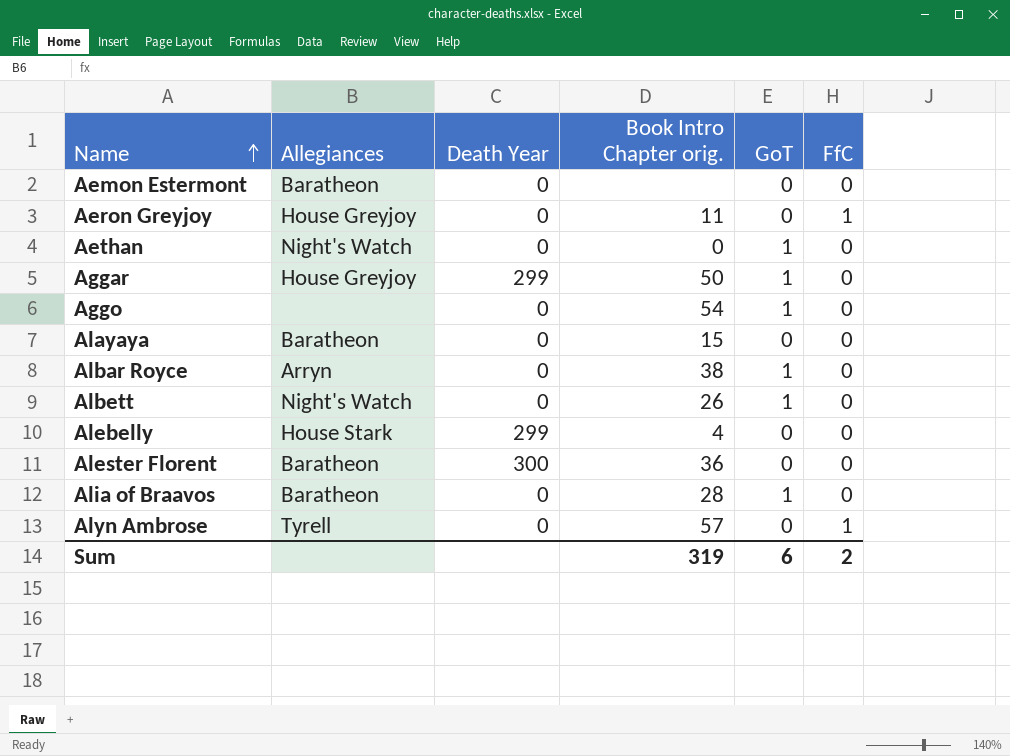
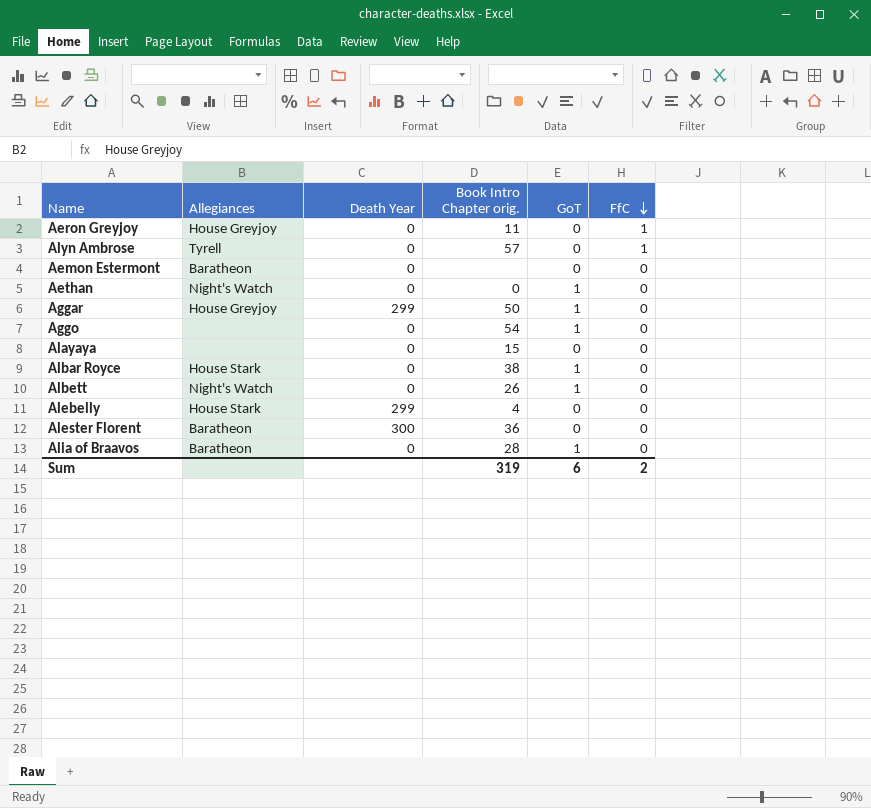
row order: Name ascending -> FfC descending
Alayaya | Allegiances: Baratheon -> none
Albar Royce | Allegiances: Arryn -> House Stark

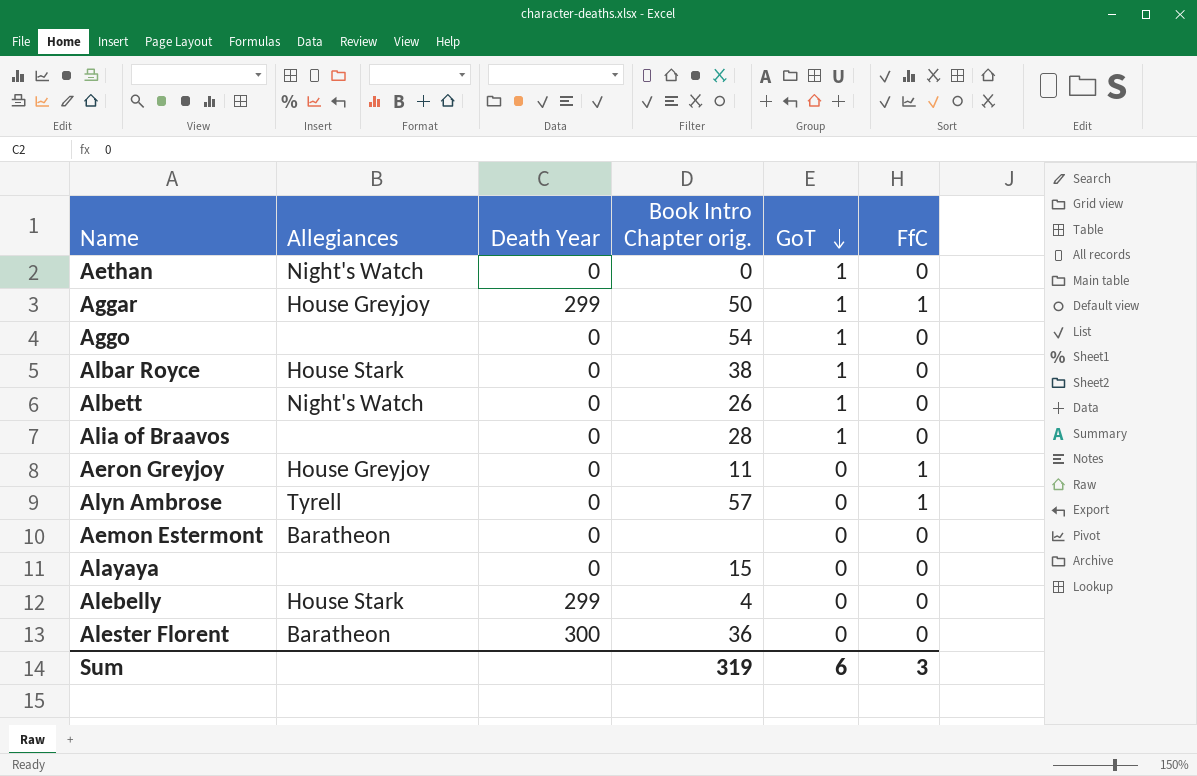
row order: FfC descending -> GoT descending
Aggar | FfC: 0 -> 1
Alia of Braavos | Allegiances: Baratheon -> none
Sum | FfC: 2 -> 3

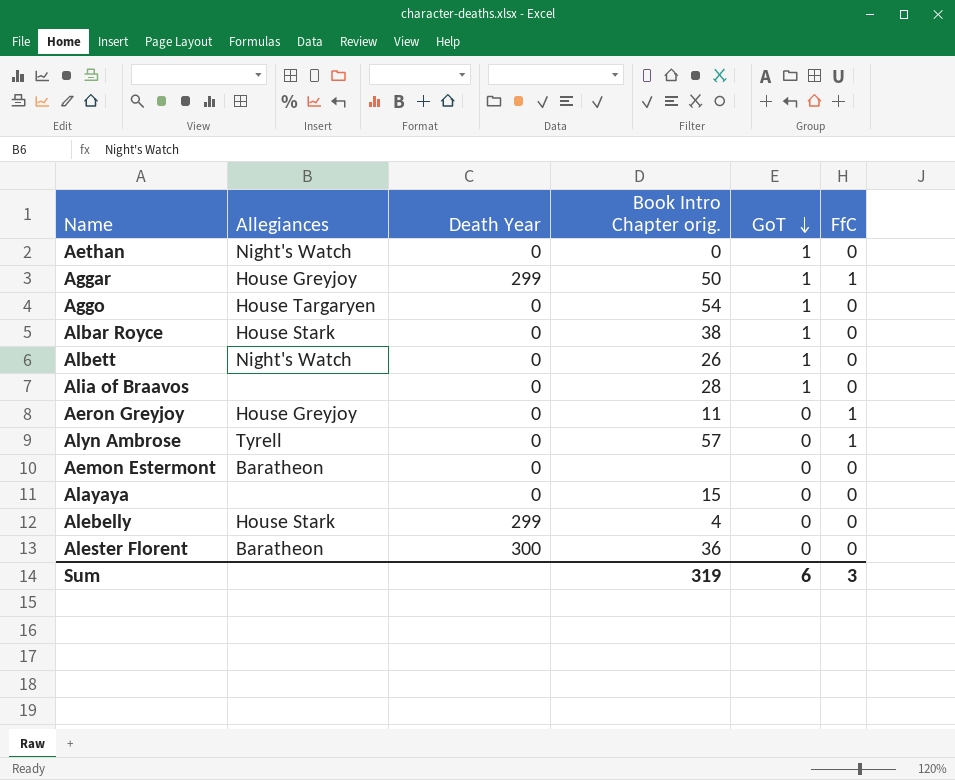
Aggo | Allegiances: none -> House Targaryen

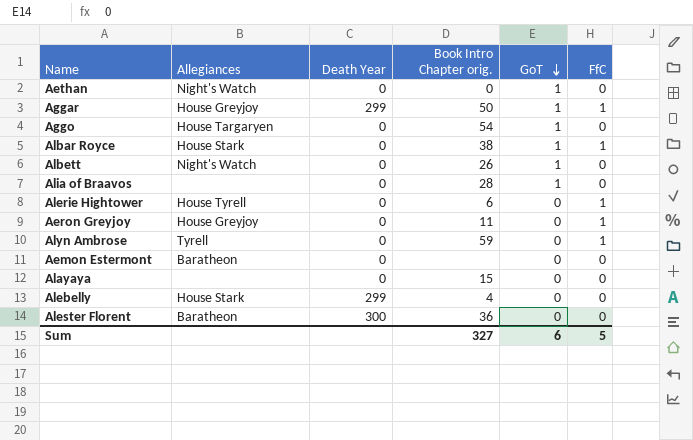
Albar Royce | FfC: 0 -> 1
row Alerie Hightower: none -> House Tyrell | 0 | 6 | 0 | 1
Alyn Ambrose | Book Intro Chapter orig.: 57 -> 59
Sum | Book Intro Chapter orig.: 319 -> 327
Sum | FfC: 3 -> 5

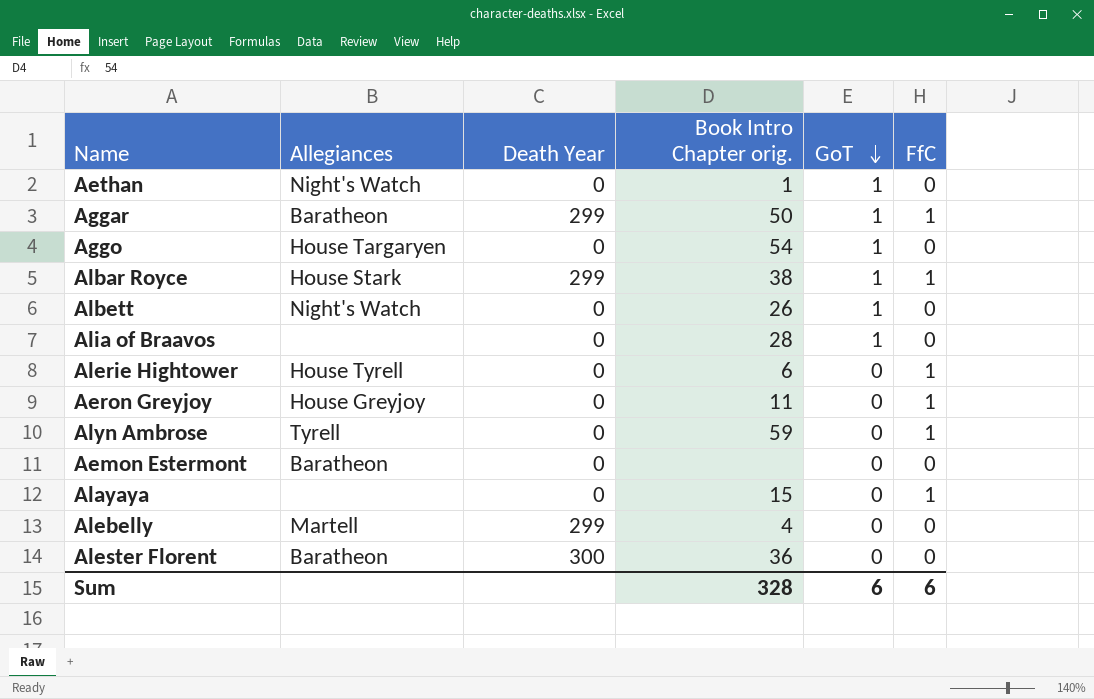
Aethan | Book Intro Chapter orig.: 0 -> 1
Aggar | Allegiances: House Greyjoy -> Baratheon
Albar Royce | Death Year: 0 -> 299
Alayaya | FfC: 0 -> 1
Alebelly | Allegiances: House Stark -> Martell
Sum | Book Intro Chapter orig.: 327 -> 328
Sum | FfC: 5 -> 6

